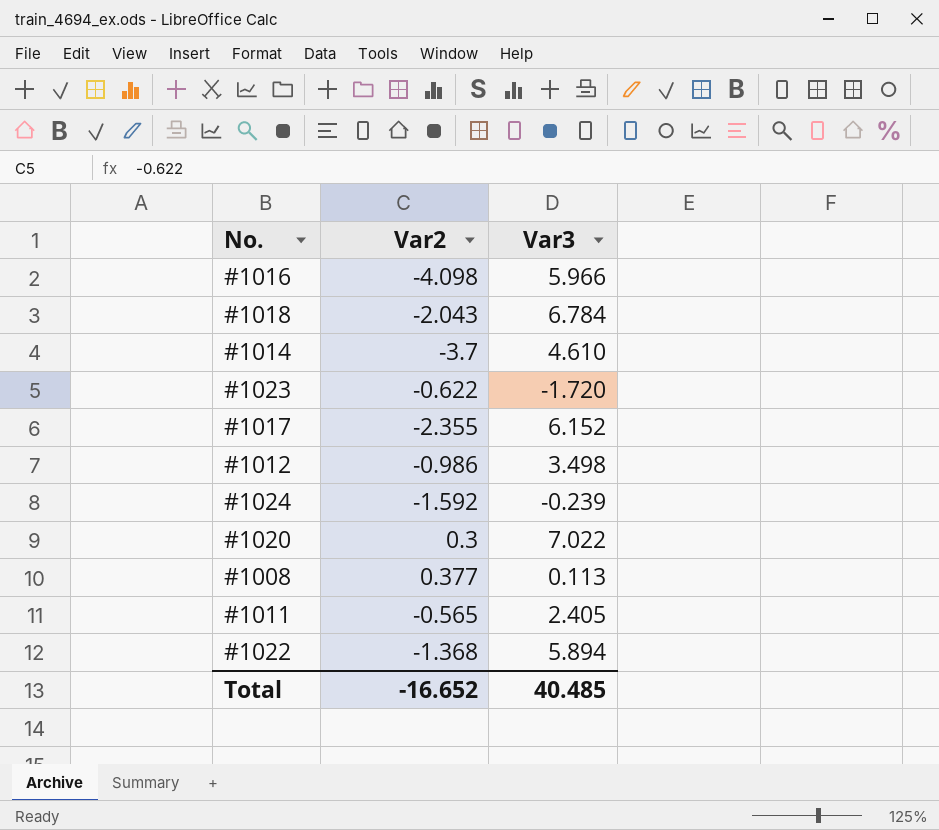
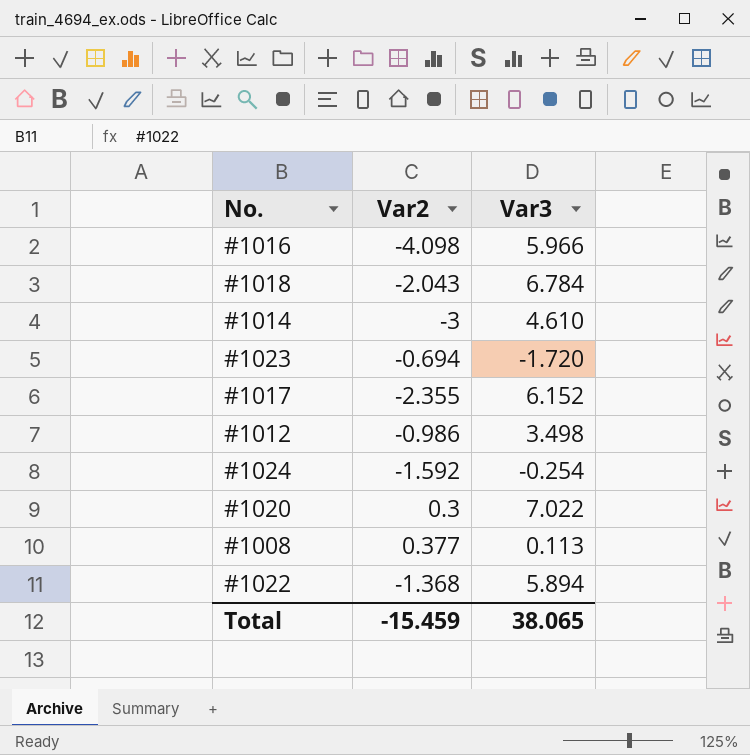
row #1011: -0.565 | 2.405 -> none
#1014 | Var2: -3.7 -> -3
#1023 | Var2: -0.622 -> -0.694
#1024 | Var3: -0.239 -> -0.254
Total | Var2: -16.652 -> -15.459
Total | Var3: 40.485 -> 38.065

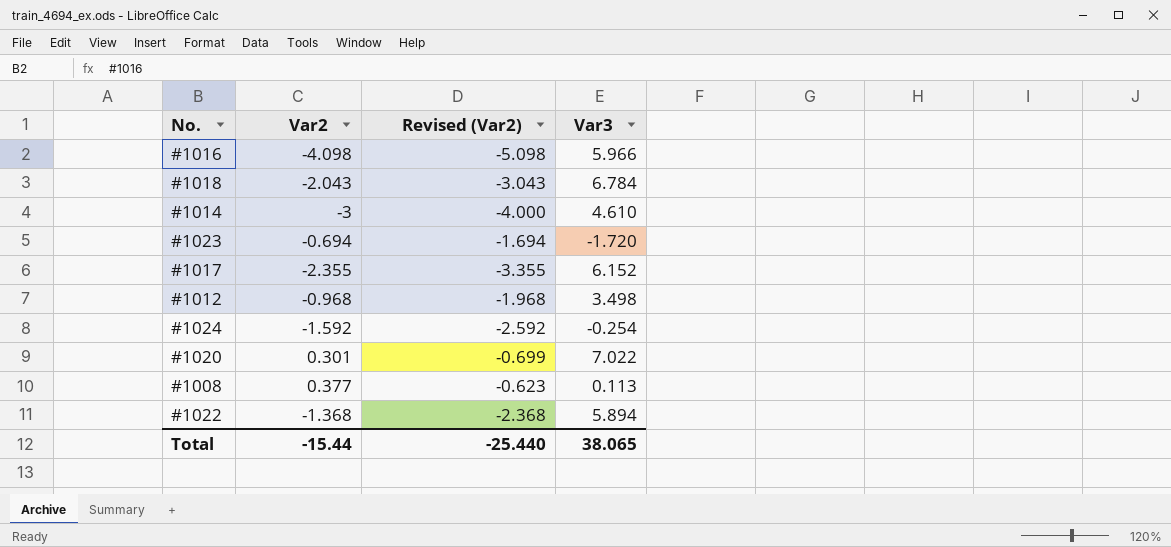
column Revised (Var2) | formula: none -> [Var2] - 1
#1012 | Var2: -0.986 -> -0.968
#1020 | Var2: 0.3 -> 0.301
Total | Var2: -15.459 -> -15.44

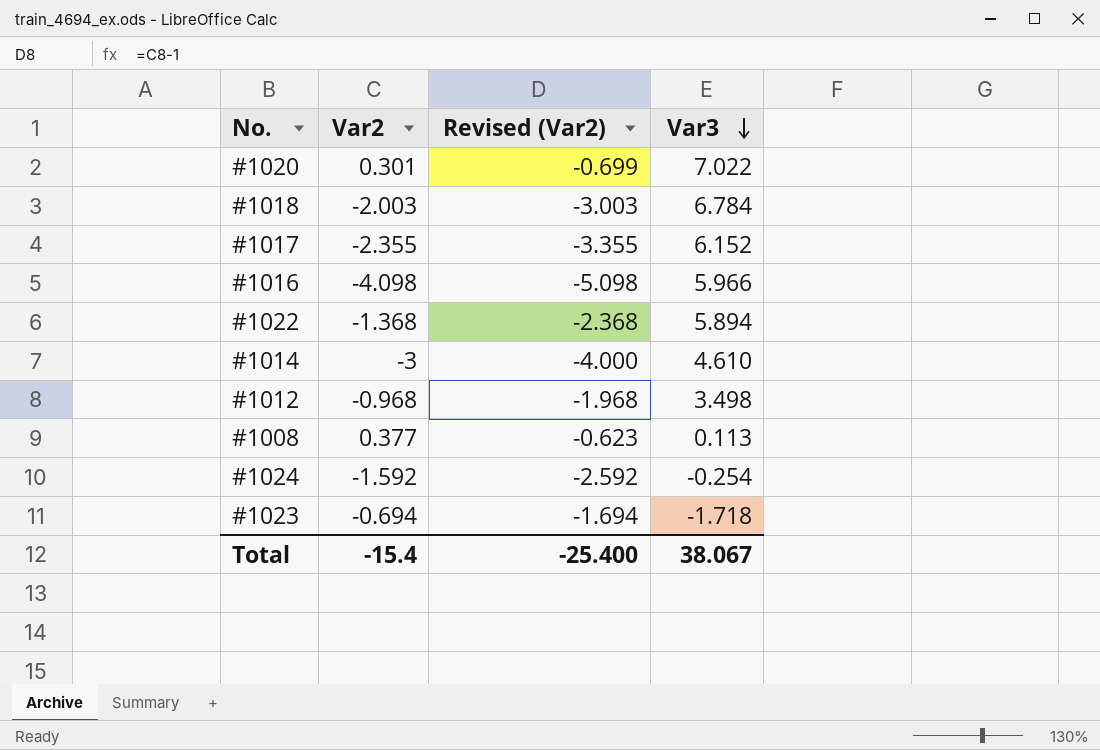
row order: none -> Var3 descending
#1018 | Var2: -2.043 -> -2.003
#1018 | Revised (Var2): -3.043 -> -3.003
#1023 | Var3: -1.720 -> -1.718
Total | Var2: -15.44 -> -15.4
Total | Revised (Var2): -25.440 -> -25.400
Total | Var3: 38.065 -> 38.067

